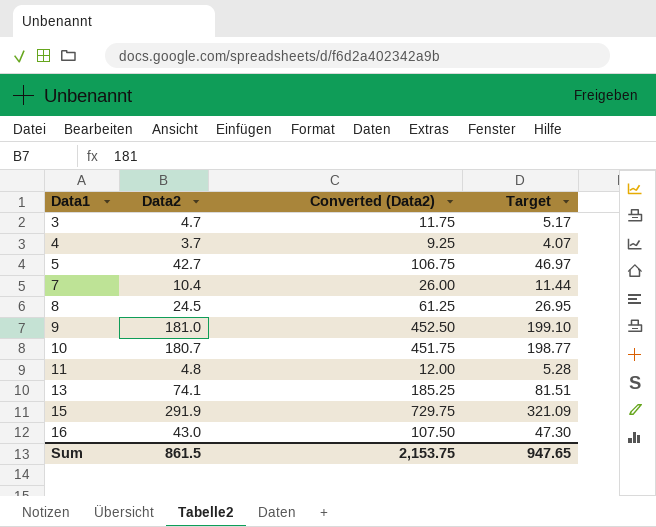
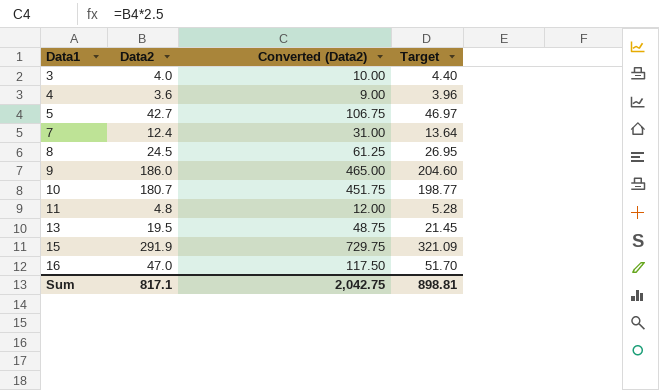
3 | Data2: 4.7 -> 4.0
3 | Converted (Data2): 11.75 -> 10.00
3 | Target: 5.17 -> 4.40
4 | Data2: 3.7 -> 3.6
4 | Converted (Data2): 9.25 -> 9.00
4 | Target: 4.07 -> 3.96
7 | Data2: 10.4 -> 12.4
7 | Converted (Data2): 26.00 -> 31.00
7 | Target: 11.44 -> 13.64
9 | Data2: 181.0 -> 186.0
9 | Converted (Data2): 452.50 -> 465.00
9 | Target: 199.10 -> 204.60
13 | Data2: 74.1 -> 19.5
13 | Converted (Data2): 185.25 -> 48.75
13 | Target: 81.51 -> 21.45
16 | Data2: 43.0 -> 47.0
16 | Converted (Data2): 107.50 -> 117.50
16 | Target: 47.30 -> 51.70
Sum | Data2: 861.5 -> 817.1
Sum | Converted (Data2): 2,153.75 -> 2,042.75
Sum | Target: 947.65 -> 898.81

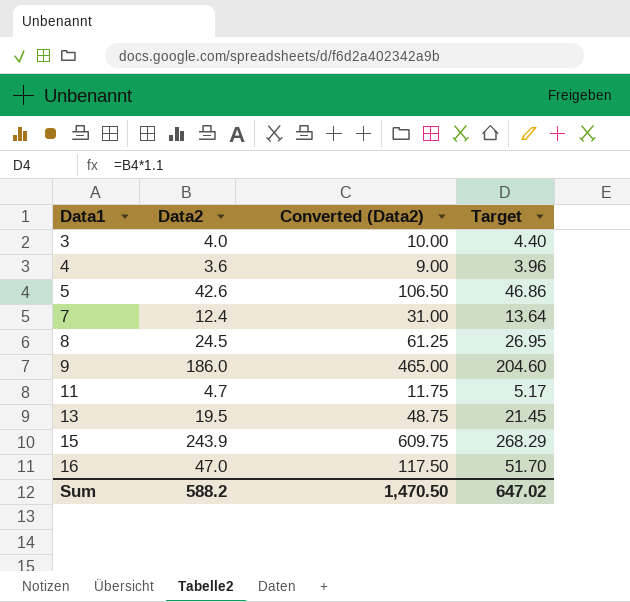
row 10: 180.7 | 451.75 | 198.77 -> none
5 | Data2: 42.7 -> 42.6
5 | Converted (Data2): 106.75 -> 106.50
5 | Target: 46.97 -> 46.86
11 | Data2: 4.8 -> 4.7
11 | Converted (Data2): 12.00 -> 11.75
11 | Target: 5.28 -> 5.17
15 | Data2: 291.9 -> 243.9
15 | Converted (Data2): 729.75 -> 609.75
15 | Target: 321.09 -> 268.29
Sum | Data2: 817.1 -> 588.2
Sum | Converted (Data2): 2,042.75 -> 1,470.50
Sum | Target: 898.81 -> 647.02

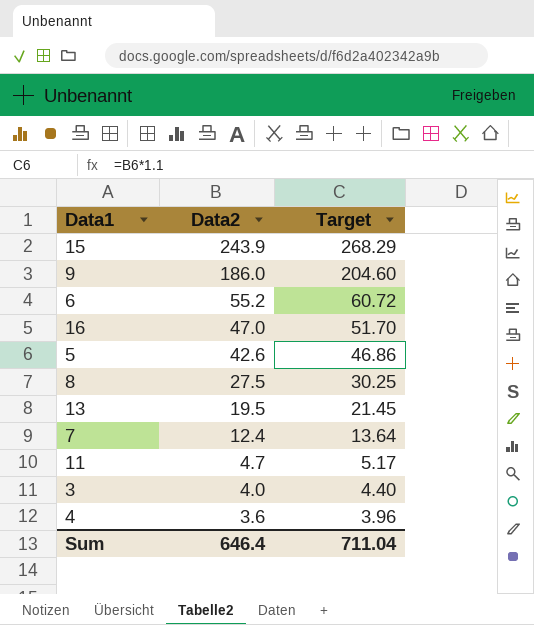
row order: Data1 ascending -> Data2 descending
column Converted (Data2) | formula: [Data2] * 2.5 -> none
row 6: none -> 55.2 | 60.72
8 | Data2: 24.5 -> 27.5
8 | Target: 26.95 -> 30.25
Sum | Data2: 588.2 -> 646.4
Sum | Target: 647.02 -> 711.04

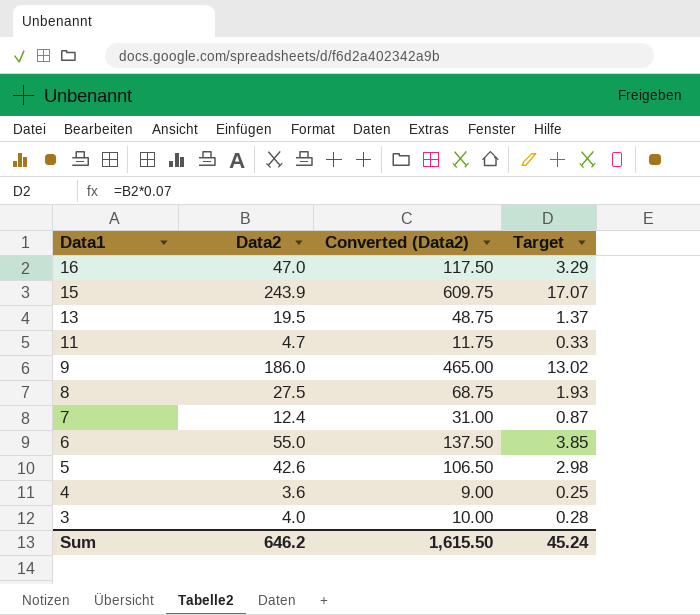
row order: Data2 descending -> Data1 descending
column Converted (Data2) | formula: none -> [Data2] * 2.5
column Target | formula: [Data2] * 1.1 -> [Data2] * 0.07
6 | Data2: 55.2 -> 55.0
Sum | Data2: 646.4 -> 646.2
Sum | Target: 711.04 -> 45.24

